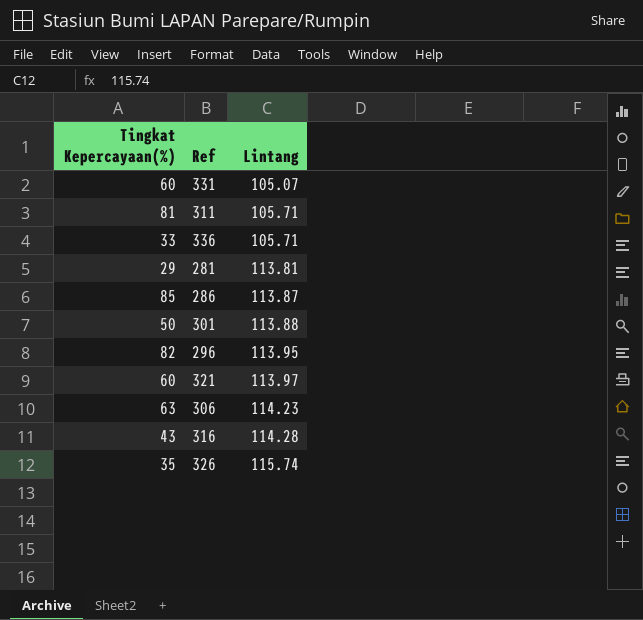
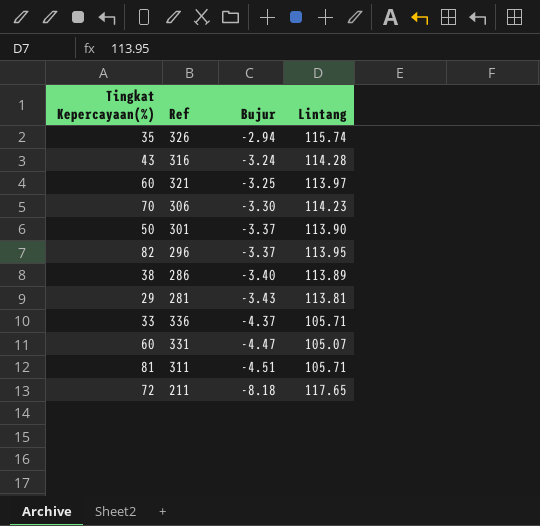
row order: Lintang ascending -> Bujur descending
column Bujur | position: none -> 3
306 | Tingkat Kepercayaan(%): 63 -> 70
301 | Lintang: 113.88 -> 113.90
286 | Tingkat Kepercayaan(%): 85 -> 38
286 | Lintang: 113.87 -> 113.89
row 211: none -> 72 | -8.18 | 117.65

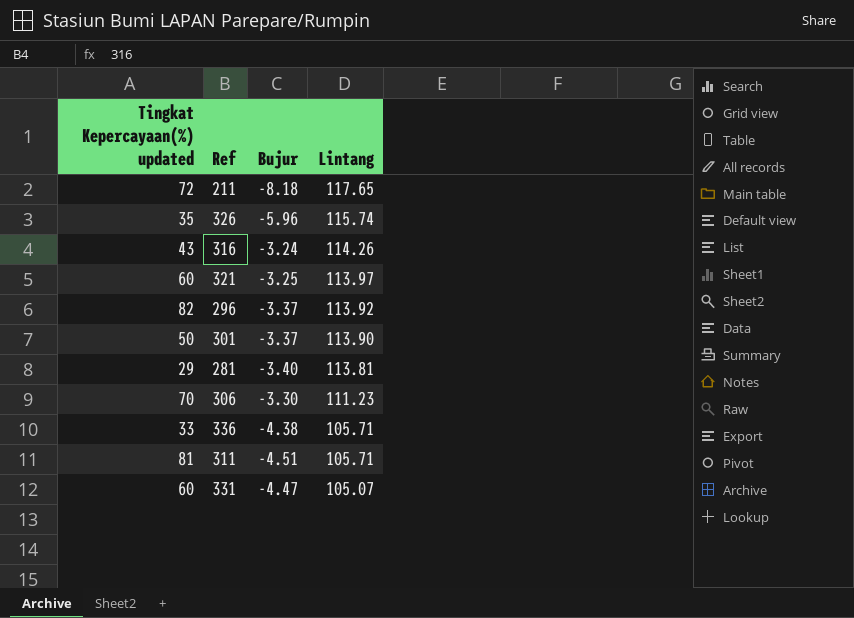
row order: Bujur descending -> Lintang descending
column name: Tingkat Kepercayaan(%) -> Tingkat Kepercayaan(%) updated
row 286: 38 | -3.40 | 113.89 -> none
326 | Bujur: -2.94 -> -5.96
316 | Lintang: 114.28 -> 114.26
296 | Lintang: 113.95 -> 113.92
281 | Bujur: -3.43 -> -3.40
306 | Lintang: 114.23 -> 111.23
336 | Bujur: -4.37 -> -4.38

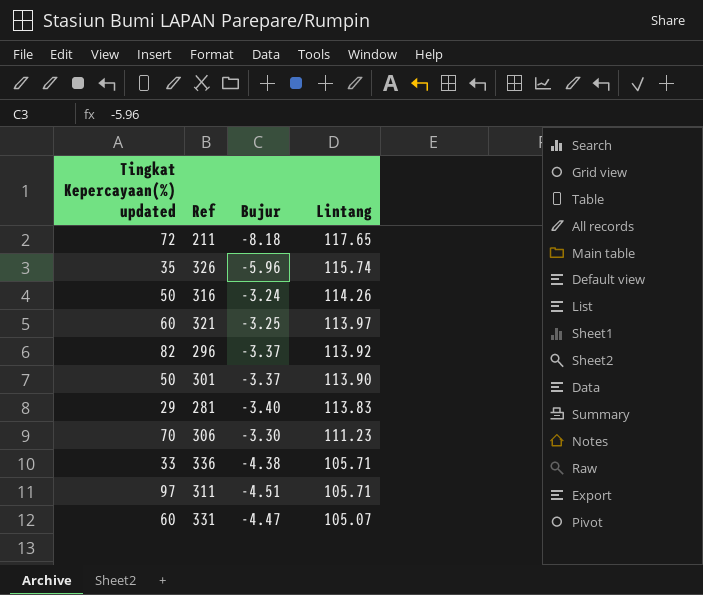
316 | Tingkat Kepercayaan(%) updated: 43 -> 50
281 | Lintang: 113.81 -> 113.83
311 | Tingkat Kepercayaan(%) updated: 81 -> 97

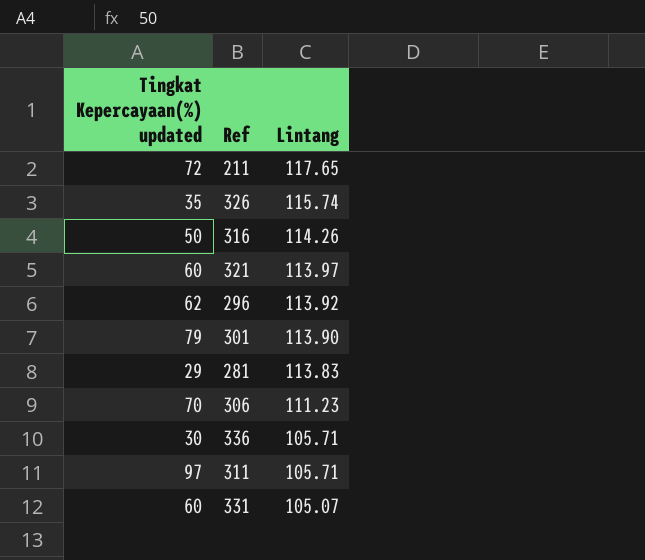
column Bujur | position: 3 -> none
296 | Tingkat Kepercayaan(%) updated: 82 -> 62
301 | Tingkat Kepercayaan(%) updated: 50 -> 79
336 | Tingkat Kepercayaan(%) updated: 33 -> 30

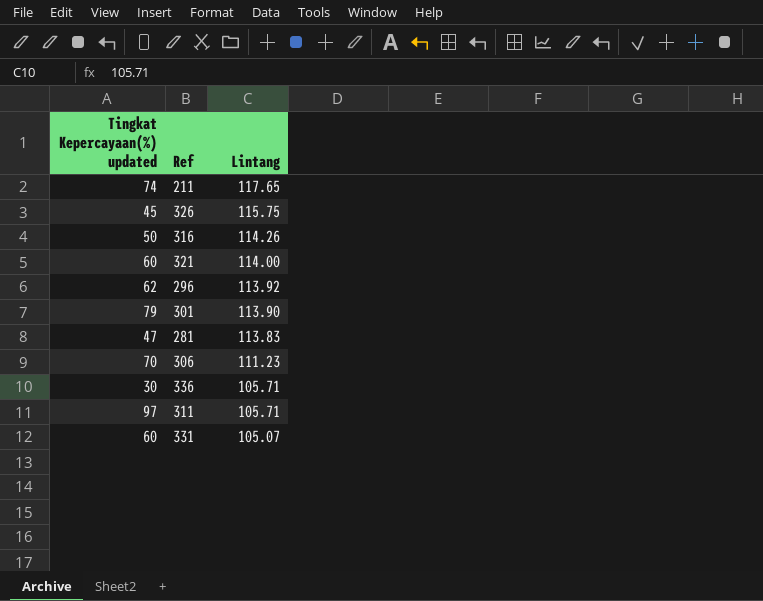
211 | Tingkat Kepercayaan(%) updated: 72 -> 74
326 | Tingkat Kepercayaan(%) updated: 35 -> 45
326 | Lintang: 115.74 -> 115.75
321 | Lintang: 113.97 -> 114.00
281 | Tingkat Kepercayaan(%) updated: 29 -> 47

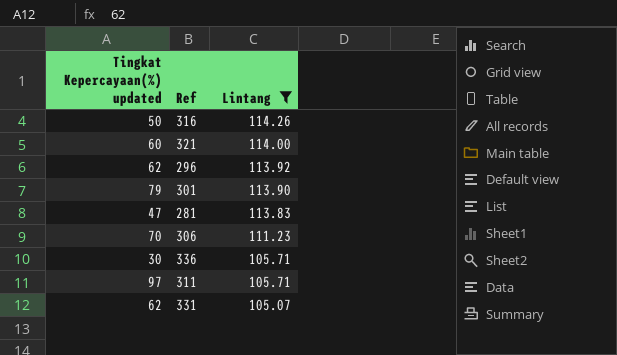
filter: none -> Lintang <= 114.26
331 | Tingkat Kepercayaan(%) updated: 60 -> 62

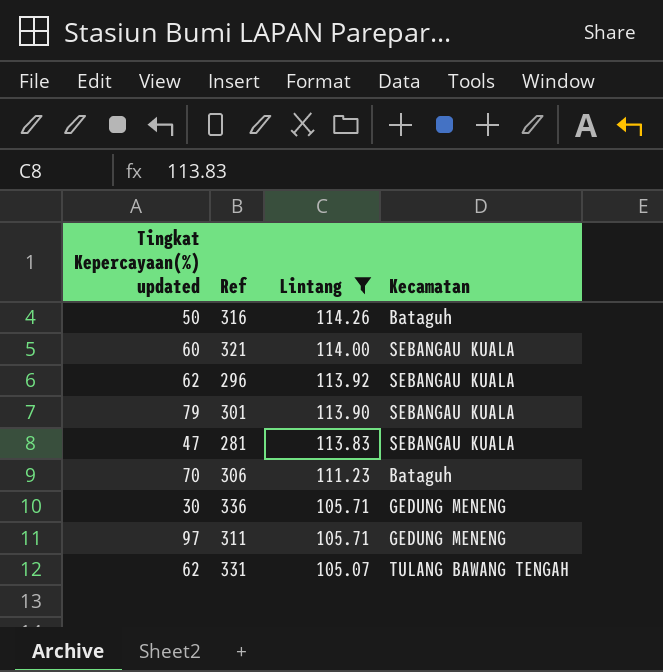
column Kecamatan | position: none -> 4

